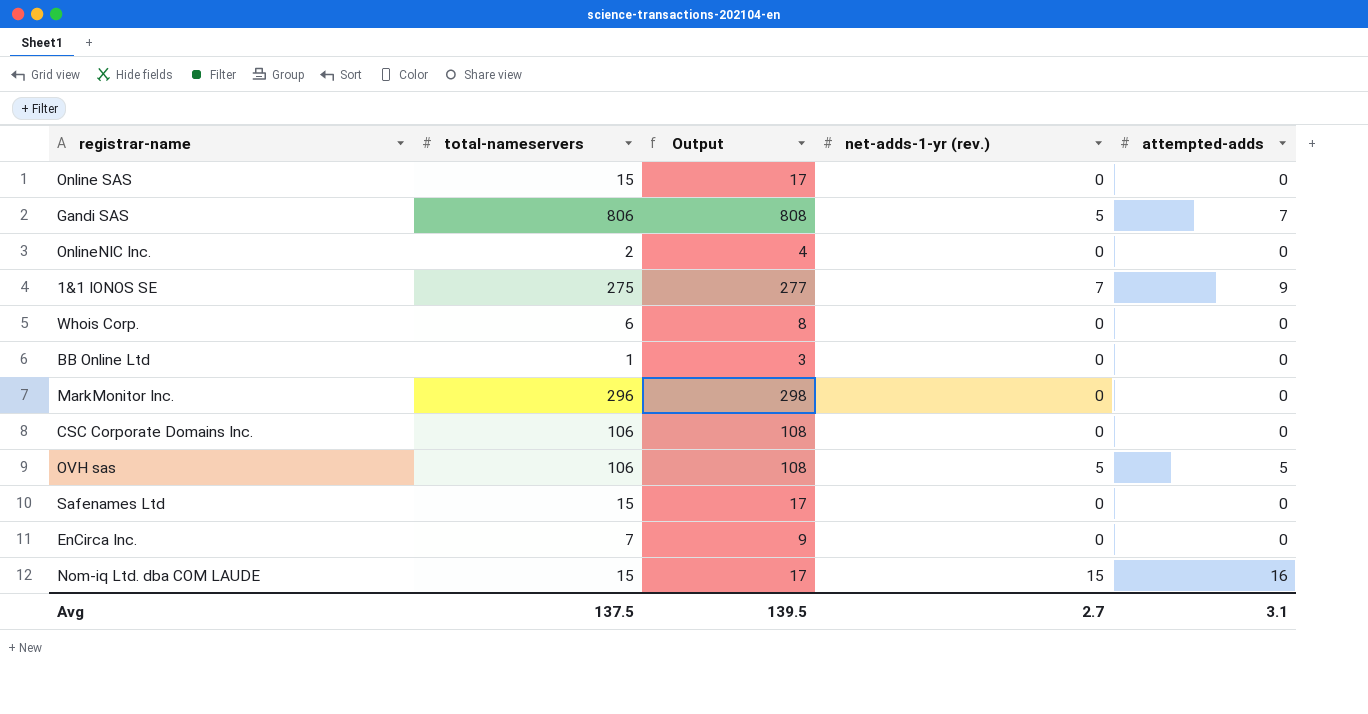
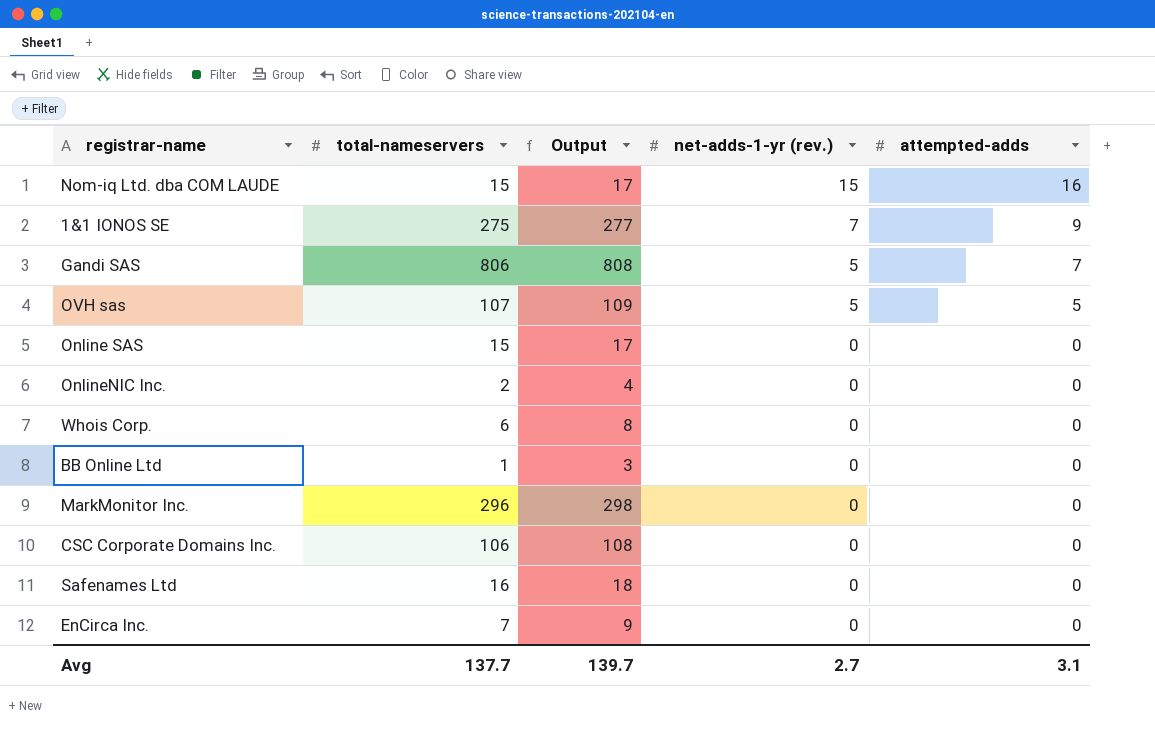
row order: none -> net-adds-1-yr (rev.) descending
OVH sas | total-nameservers: 106 -> 107
OVH sas | Output: 108 -> 109
Safenames Ltd | total-nameservers: 15 -> 16
Safenames Ltd | Output: 17 -> 18
Avg | total-nameservers: 137.5 -> 137.7
Avg | Output: 139.5 -> 139.7

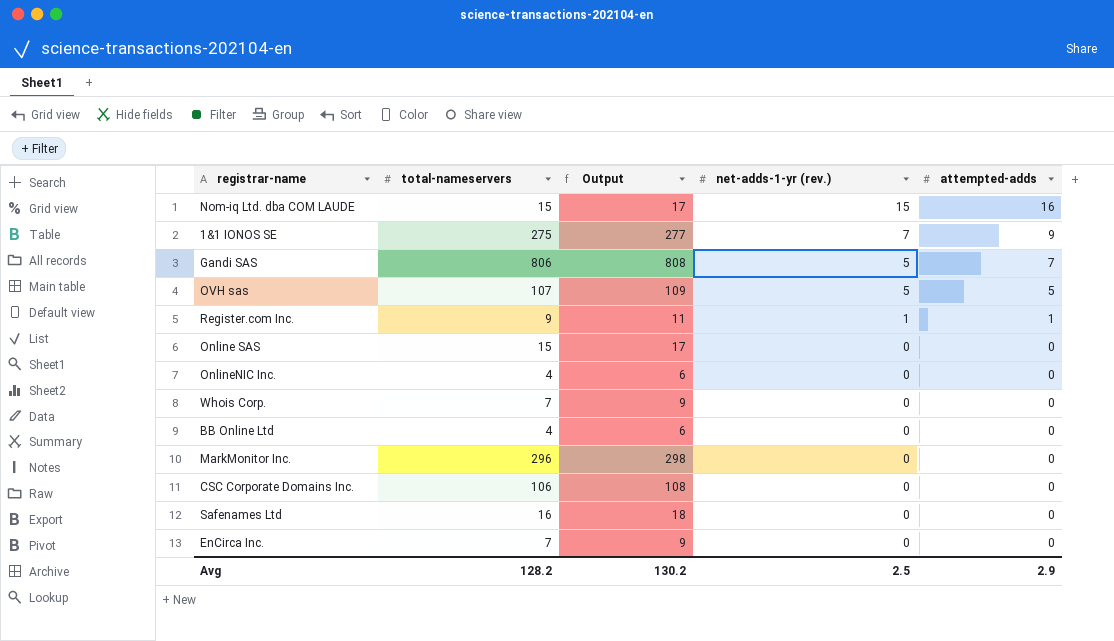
row Register.com Inc.: none -> 9 | 11 | 1 | 1
OnlineNIC Inc. | total-nameservers: 2 -> 4
OnlineNIC Inc. | Output: 4 -> 6
Whois Corp. | total-nameservers: 6 -> 7
Whois Corp. | Output: 8 -> 9
BB Online Ltd | total-nameservers: 1 -> 4
BB Online Ltd | Output: 3 -> 6
Avg | total-nameservers: 137.7 -> 128.2
Avg | Output: 139.7 -> 130.2
Avg | net-adds-1-yr (rev.): 2.7 -> 2.5
Avg | attempted-adds: 3.1 -> 2.9

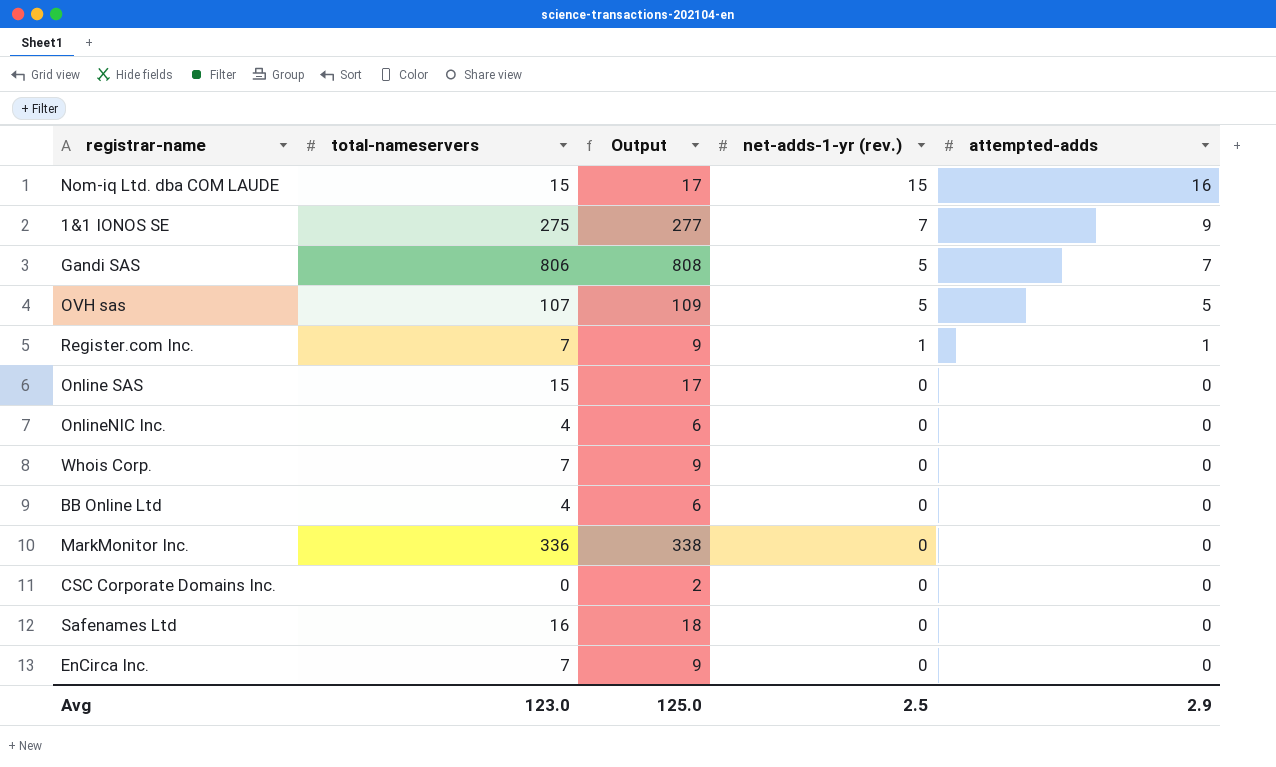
Register.com Inc. | total-nameservers: 9 -> 7
Register.com Inc. | Output: 11 -> 9
MarkMonitor Inc. | total-nameservers: 296 -> 336
MarkMonitor Inc. | Output: 298 -> 338
CSC Corporate Domains Inc. | total-nameservers: 106 -> 0
CSC Corporate Domains Inc. | Output: 108 -> 2
Avg | total-nameservers: 128.2 -> 123.0
Avg | Output: 130.2 -> 125.0

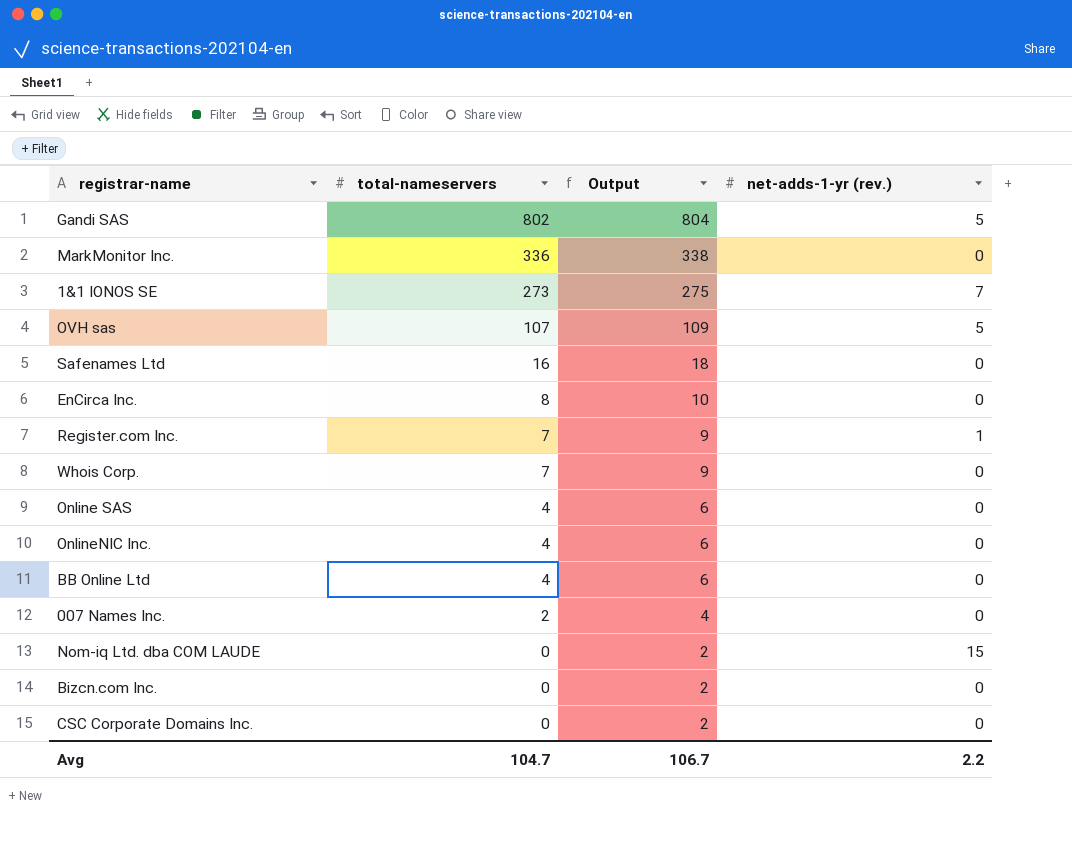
row order: net-adds-1-yr (rev.) descending -> total-nameservers descending
column attempted-adds | position: 5 -> none
Gandi SAS | total-nameservers: 806 -> 802
Gandi SAS | Output: 808 -> 804
1&1 IONOS SE | total-nameservers: 275 -> 273
1&1 IONOS SE | Output: 277 -> 275
EnCirca Inc. | total-nameservers: 7 -> 8
EnCirca Inc. | Output: 9 -> 10
Online SAS | total-nameservers: 15 -> 4
Online SAS | Output: 17 -> 6
row 007 Names Inc.: none -> 2 | 4 | 0
Nom-iq Ltd. dba COM LAUDE | total-nameservers: 15 -> 0
Nom-iq Ltd. dba COM LAUDE | Output: 17 -> 2
row Bizcn.com Inc.: none -> 0 | 2 | 0
Avg | total-nameservers: 123.0 -> 104.7
Avg | Output: 125.0 -> 106.7
Avg | net-adds-1-yr (rev.): 2.5 -> 2.2

